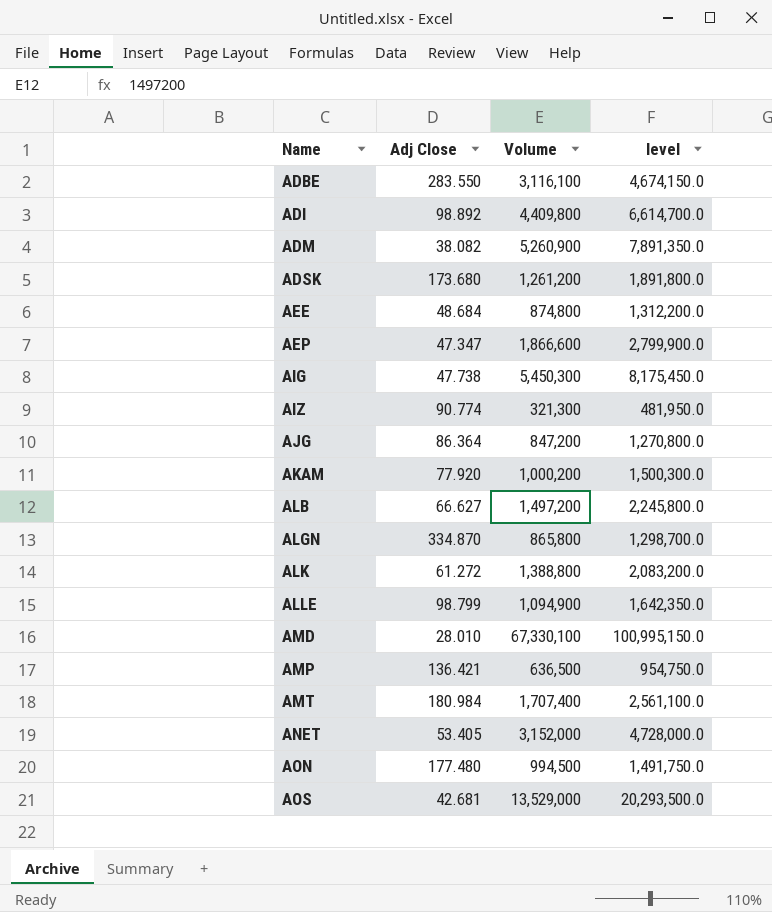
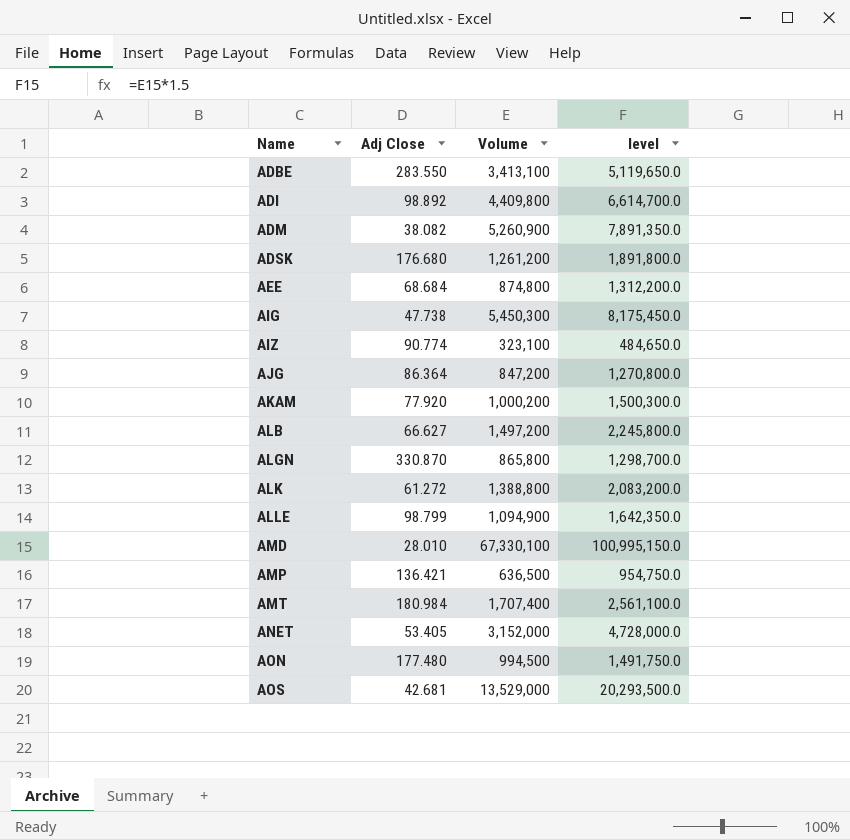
row AEP: 47.347 | 1,866,600 | 2,799,900.0 -> none
ADBE | Volume: 3,116,100 -> 3,413,100
ADBE | level: 4,674,150.0 -> 5,119,650.0
ADSK | Adj Close: 173.680 -> 176.680
AEE | Adj Close: 48.684 -> 68.684
AIZ | Volume: 321,300 -> 323,100
AIZ | level: 481,950.0 -> 484,650.0
ALGN | Adj Close: 334.870 -> 330.870

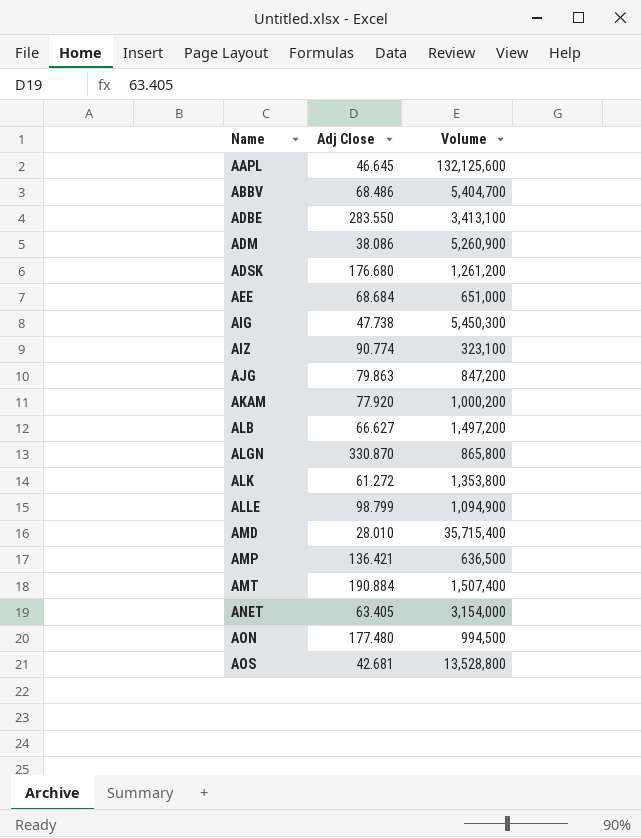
column level | formula: [Volume] * 1.5 -> none
row ADI: 98.892 | 4,409,800 | 6,614,700.0 -> none
row AAPL: none -> 46.645 | 132,125,600
row ABBV: none -> 68.486 | 5,404,700
ADM | Adj Close: 38.082 -> 38.086
AEE | Volume: 874,800 -> 651,000
AJG | Adj Close: 86.364 -> 79.863
ALK | Volume: 1,388,800 -> 1,353,800
AMD | Volume: 67,330,100 -> 35,715,400
AMT | Adj Close: 180.984 -> 190.884
AMT | Volume: 1,707,400 -> 1,507,400
ANET | Adj Close: 53.405 -> 63.405
ANET | Volume: 3,152,000 -> 3,154,000
AOS | Volume: 13,529,000 -> 13,528,800

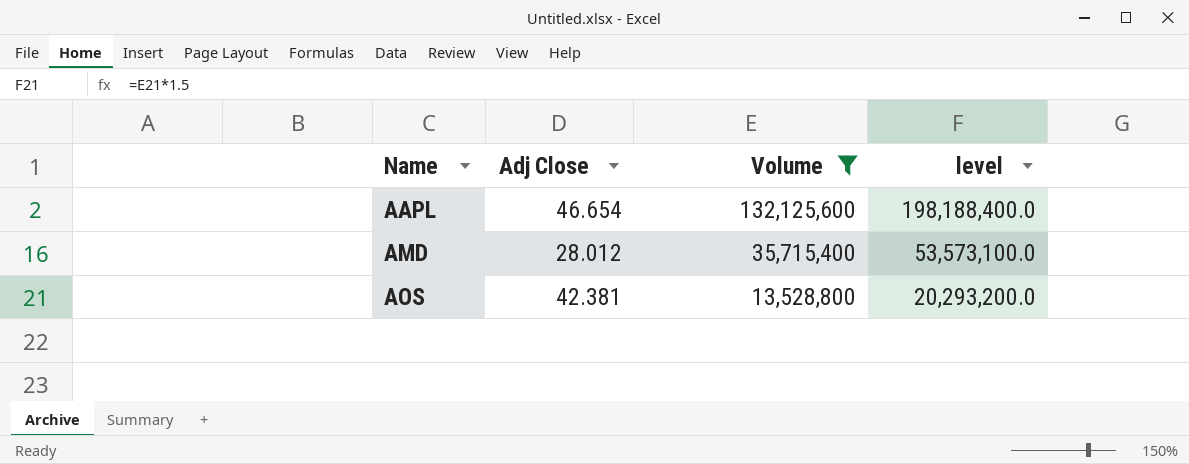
filter: none -> Volume >= 13,528,800
column level | formula: none -> [Volume] * 1.5
AAPL | Adj Close: 46.645 -> 46.654
AMD | Adj Close: 28.010 -> 28.012
AOS | Adj Close: 42.681 -> 42.381

